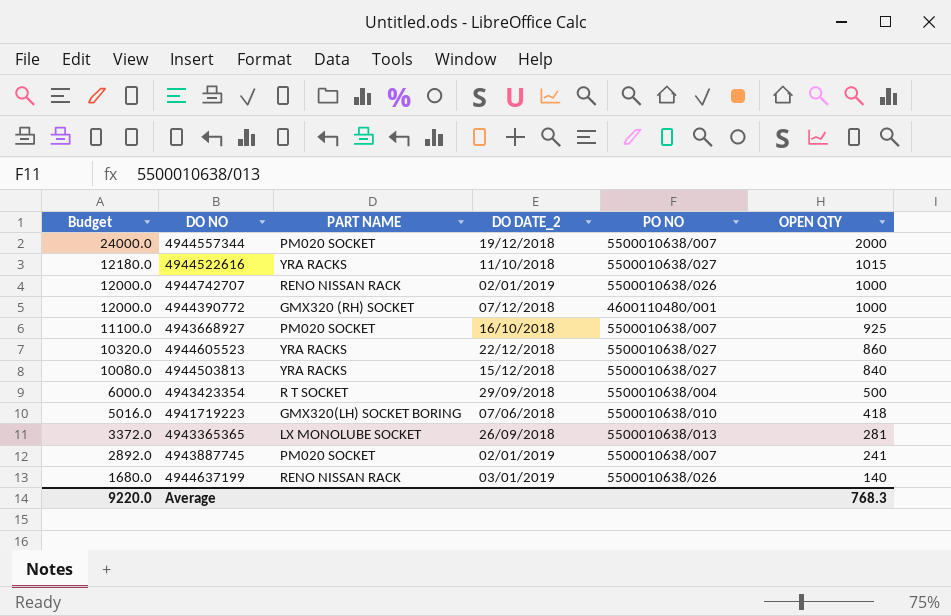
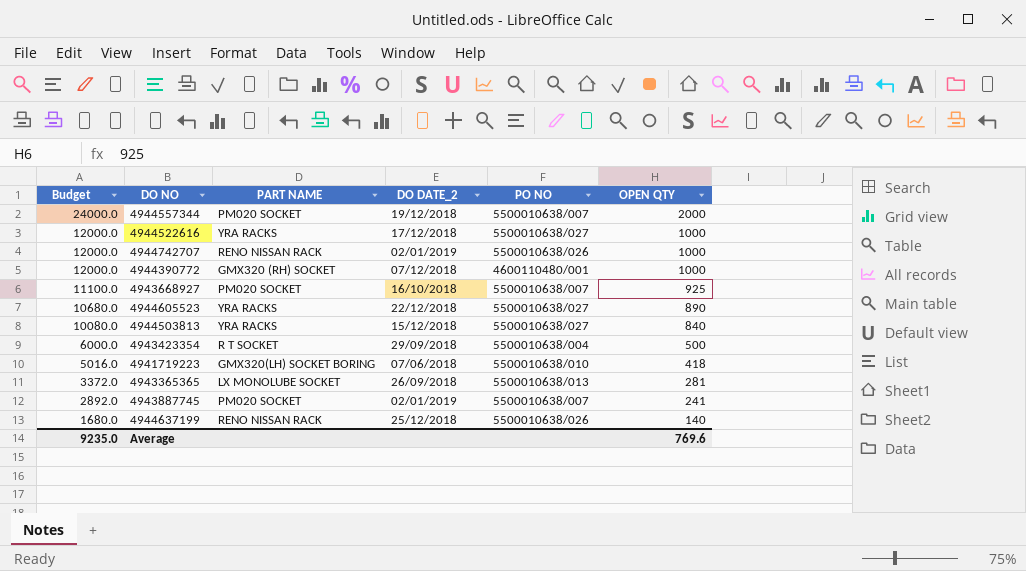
4944522616 | Budget: 12180.0 -> 12000.0
4944522616 | DO DATE_2: 11/10/2018 -> 17/12/2018
4944522616 | OPEN QTY: 1015 -> 1000
4944605523 | Budget: 10320.0 -> 10680.0
4944605523 | OPEN QTY: 860 -> 890
4944637199 | DO DATE_2: 03/01/2019 -> 25/12/2018
Average | Budget: 9220.0 -> 9235.0
Average | OPEN QTY: 768.3 -> 769.6

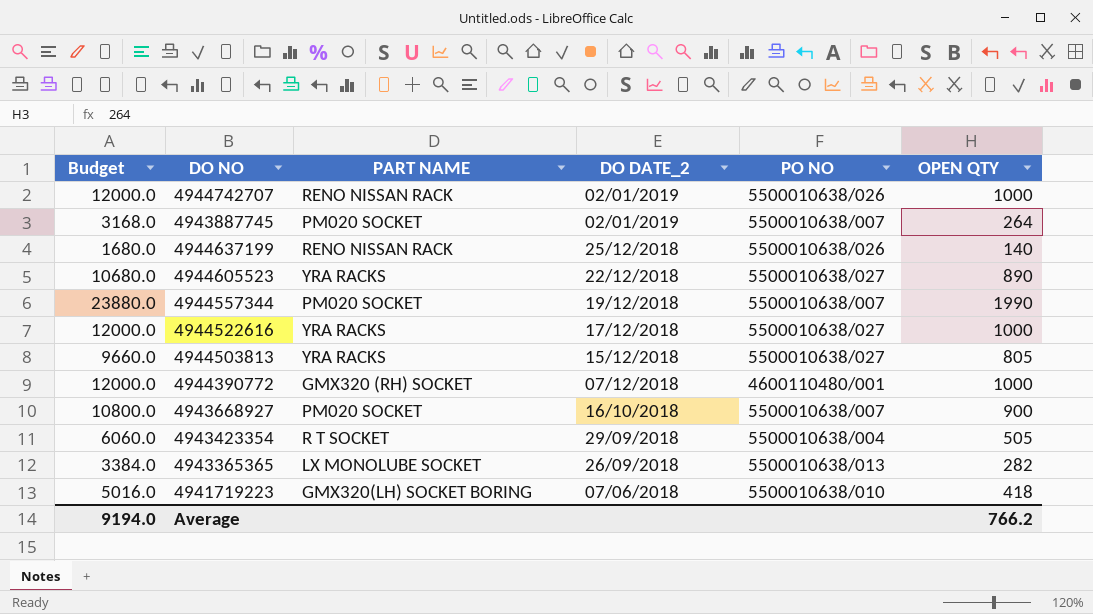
row order: Budget descending -> DO DATE_2 descending
4943887745 | Budget: 2892.0 -> 3168.0
4943887745 | OPEN QTY: 241 -> 264
4944557344 | Budget: 24000.0 -> 23880.0
4944557344 | OPEN QTY: 2000 -> 1990
4944503813 | Budget: 10080.0 -> 9660.0
4944503813 | OPEN QTY: 840 -> 805
4943668927 | Budget: 11100.0 -> 10800.0
4943668927 | OPEN QTY: 925 -> 900
4943423354 | Budget: 6000.0 -> 6060.0
4943423354 | OPEN QTY: 500 -> 505
4943365365 | Budget: 3372.0 -> 3384.0
4943365365 | OPEN QTY: 281 -> 282
Average | Budget: 9235.0 -> 9194.0
Average | OPEN QTY: 769.6 -> 766.2

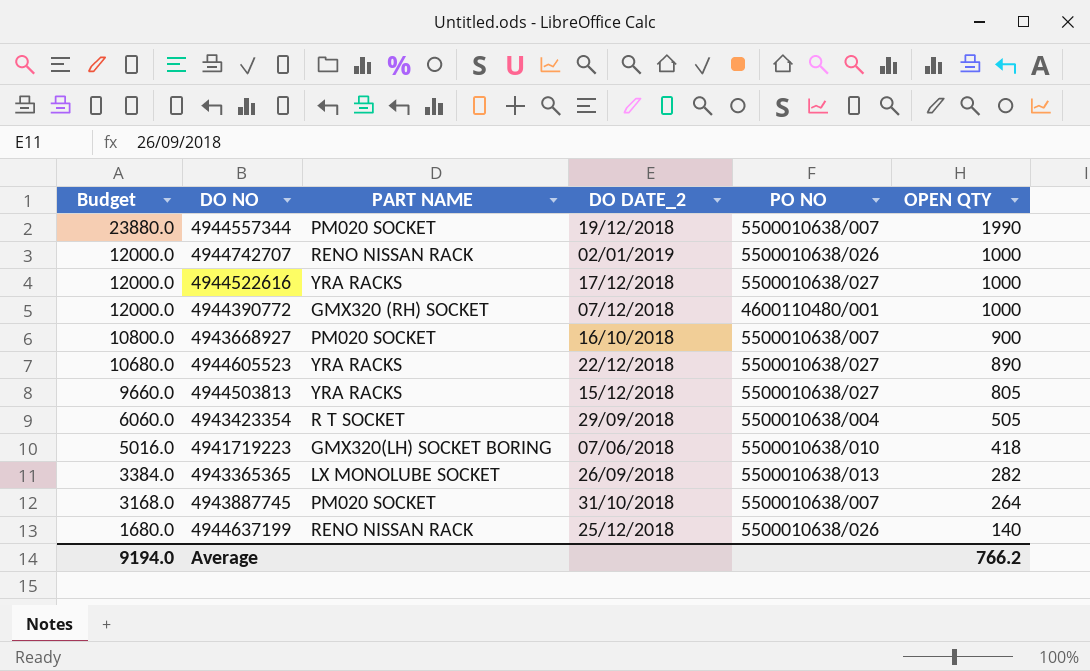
row order: DO DATE_2 descending -> Budget descending
4943887745 | DO DATE_2: 02/01/2019 -> 31/10/2018

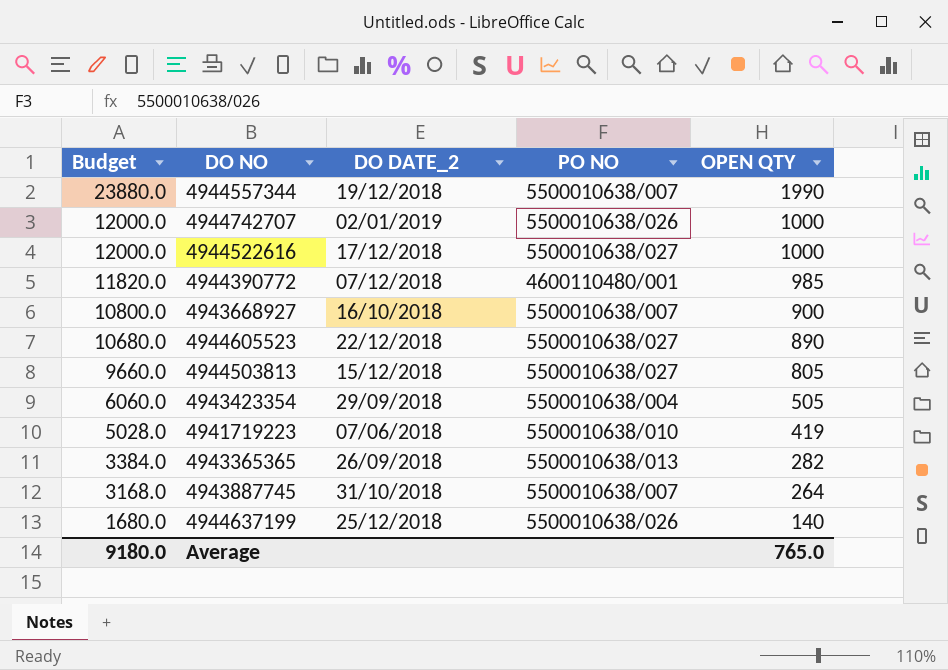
column PART NAME | position: 3 -> none
4944390772 | Budget: 12000.0 -> 11820.0
4944390772 | OPEN QTY: 1000 -> 985
4941719223 | Budget: 5016.0 -> 5028.0
4941719223 | OPEN QTY: 418 -> 419
Average | Budget: 9194.0 -> 9180.0
Average | OPEN QTY: 766.2 -> 765.0

